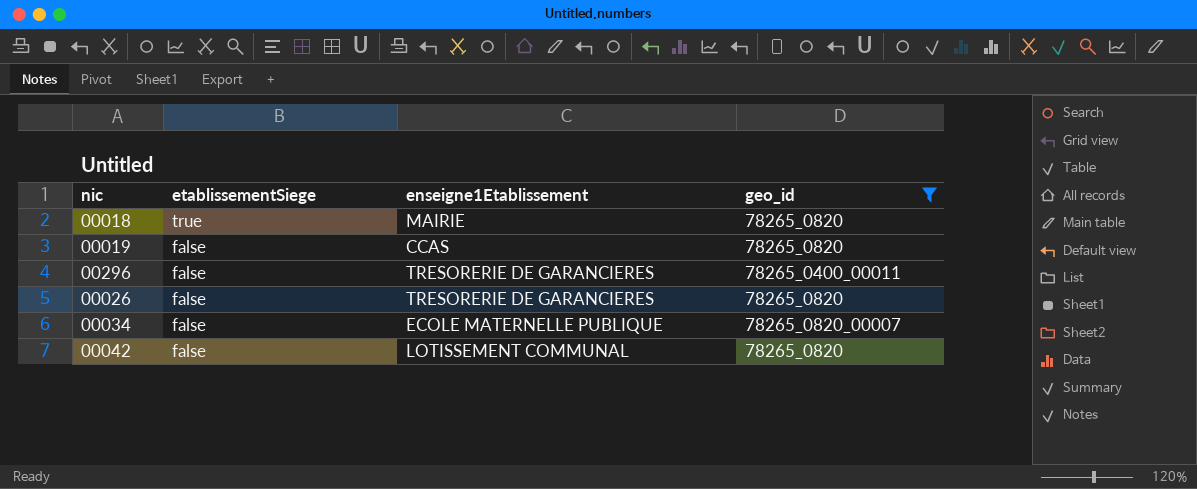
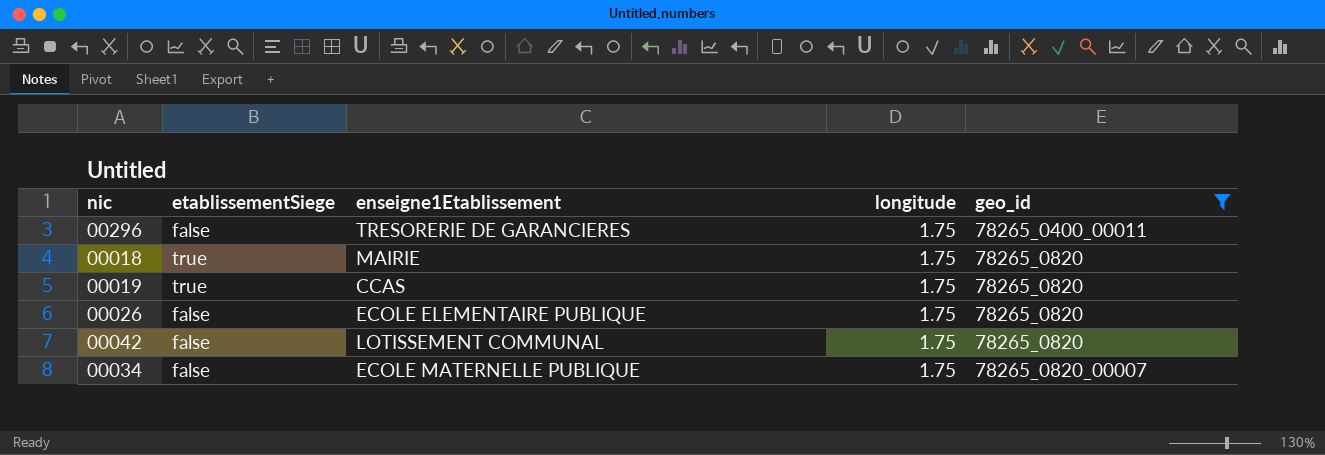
row order: etablissementSiege descending -> geo_id ascending
column longitude | position: none -> 4
00019 | etablissementSiege: false -> true
00026 | enseigne1Etablissement: TRESORERIE DE GARANCIERES -> ECOLE ELEMENTAIRE PUBLIQUE

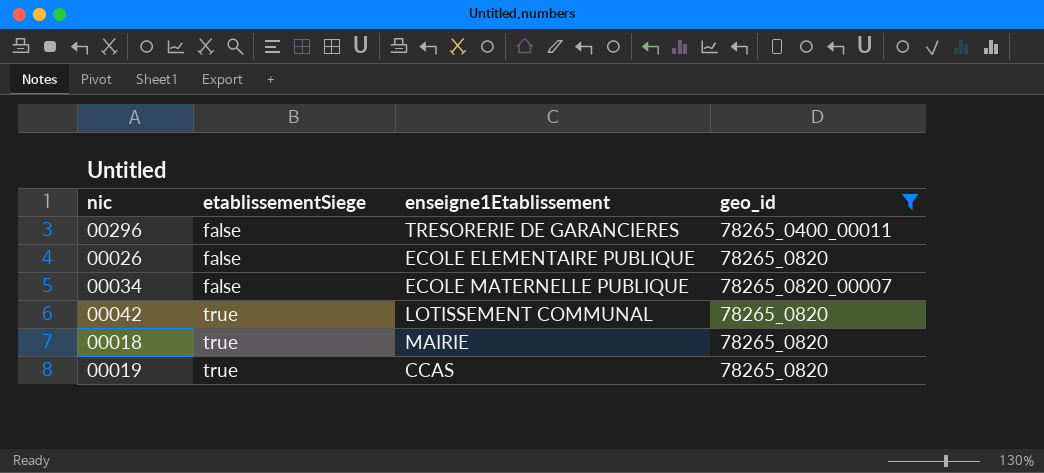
row order: geo_id ascending -> etablissementSiege ascending
column longitude | position: 4 -> none
00042 | etablissementSiege: false -> true

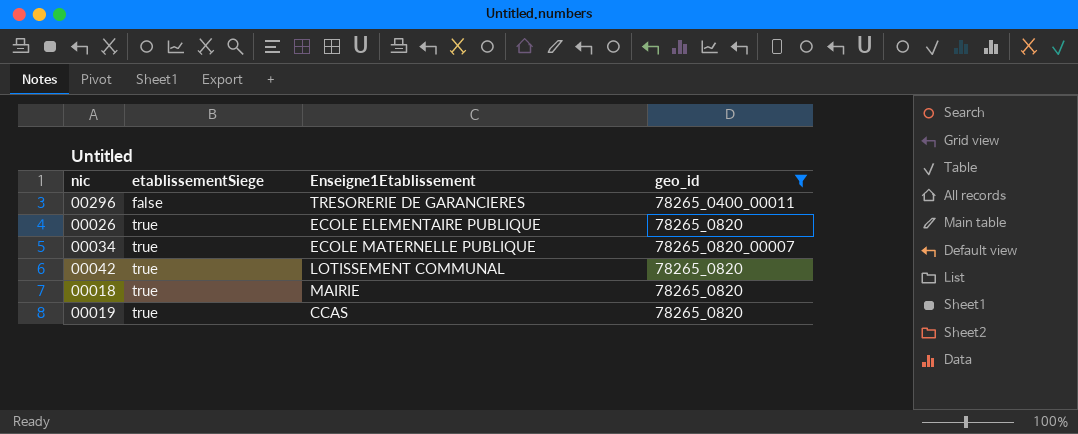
column name: enseigne1Etablissement -> Enseigne1Etablissement
00026 | etablissementSiege: false -> true
00034 | etablissementSiege: false -> true

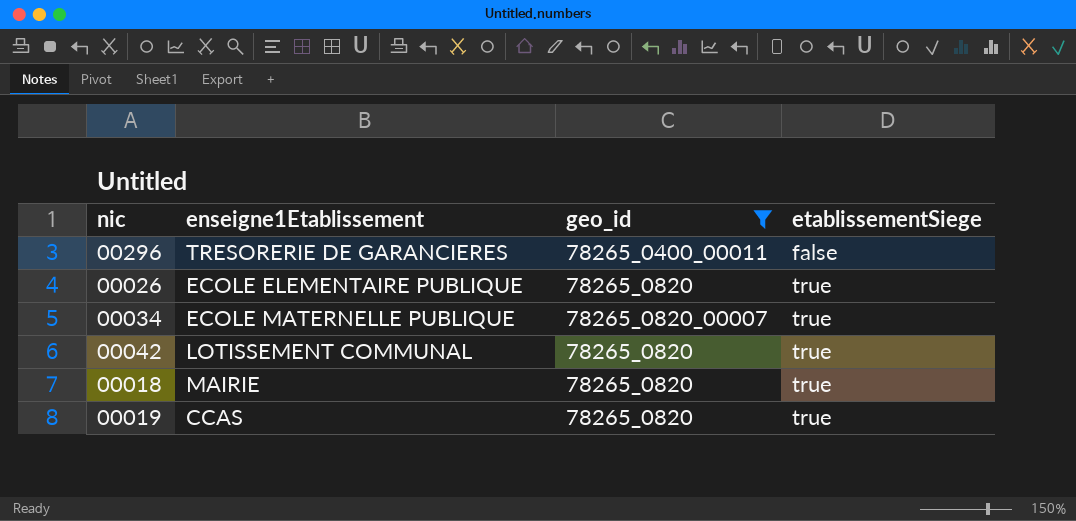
column name: Enseigne1Etablissement -> enseigne1Etablissement
column etablissementSiege | position: 2 -> 4

